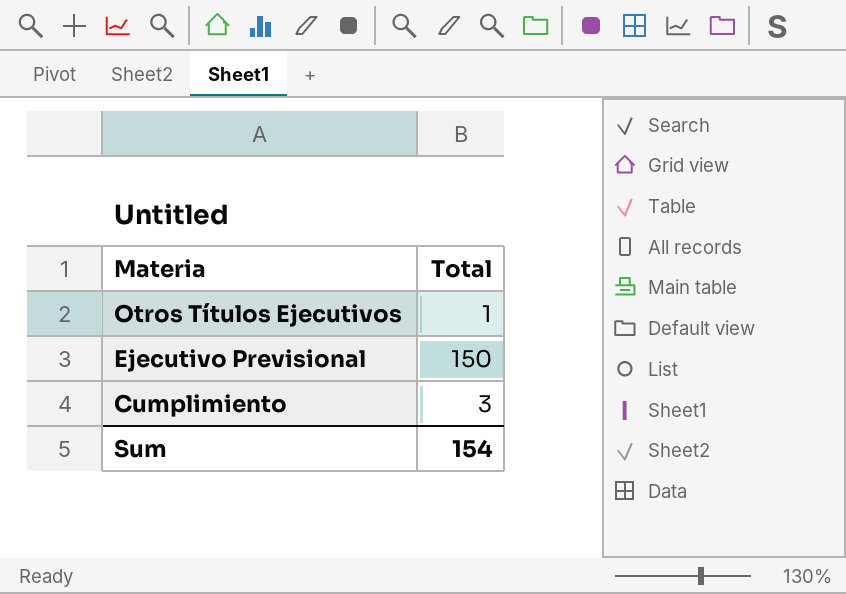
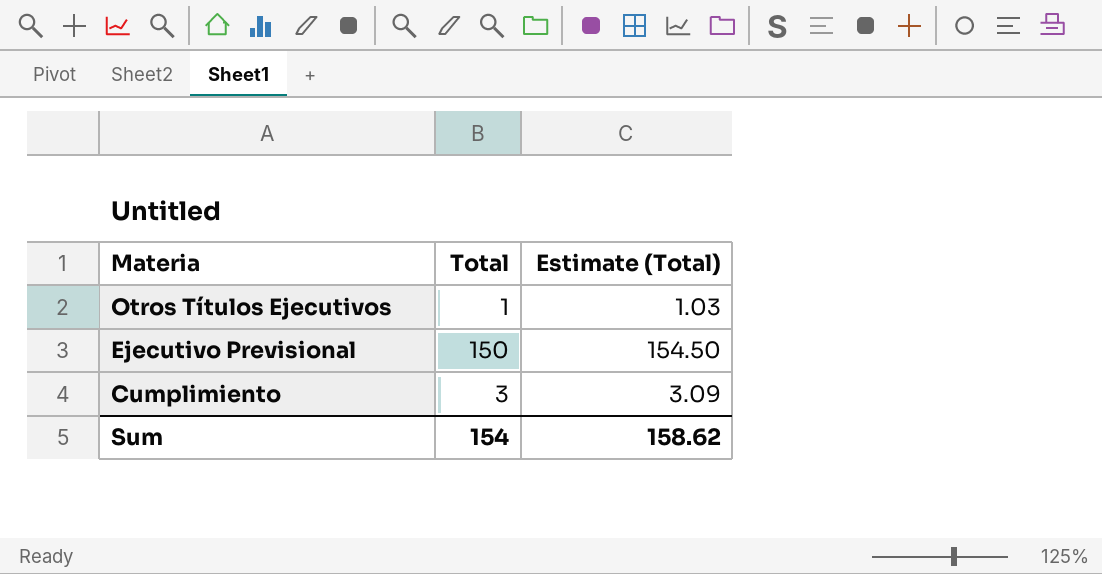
column Estimate (Total) | formula: none -> [Total] * 1.03

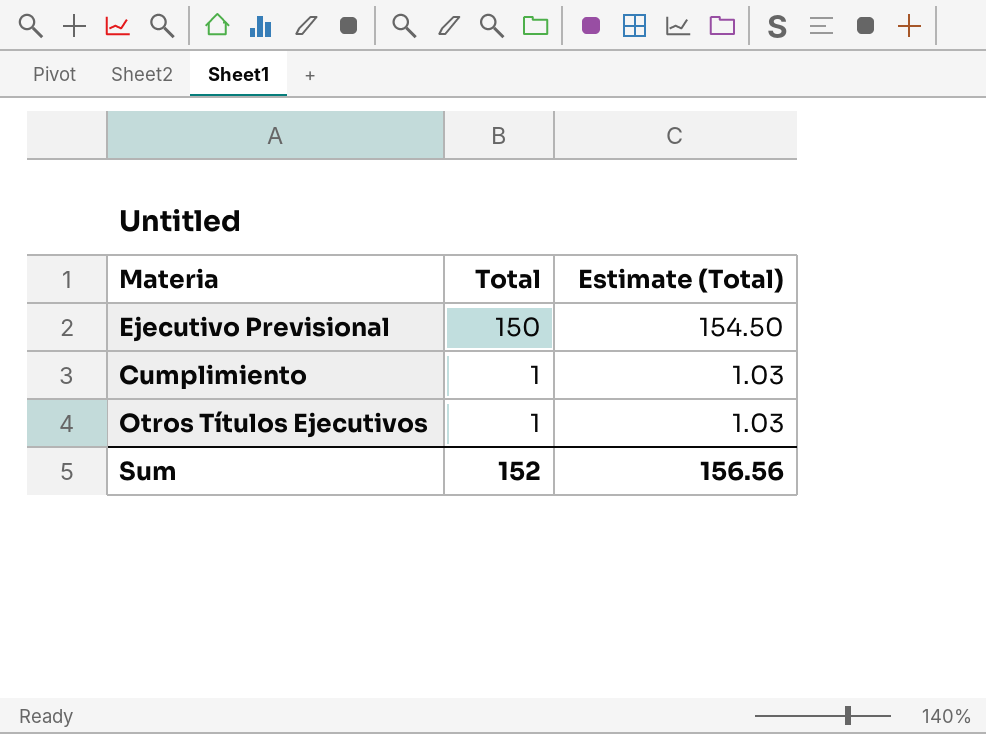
row order: Materia descending -> Total descending
Cumplimiento | Total: 3 -> 1
Cumplimiento | Estimate (Total): 3.09 -> 1.03
Sum | Total: 154 -> 152
Sum | Estimate (Total): 158.62 -> 156.56

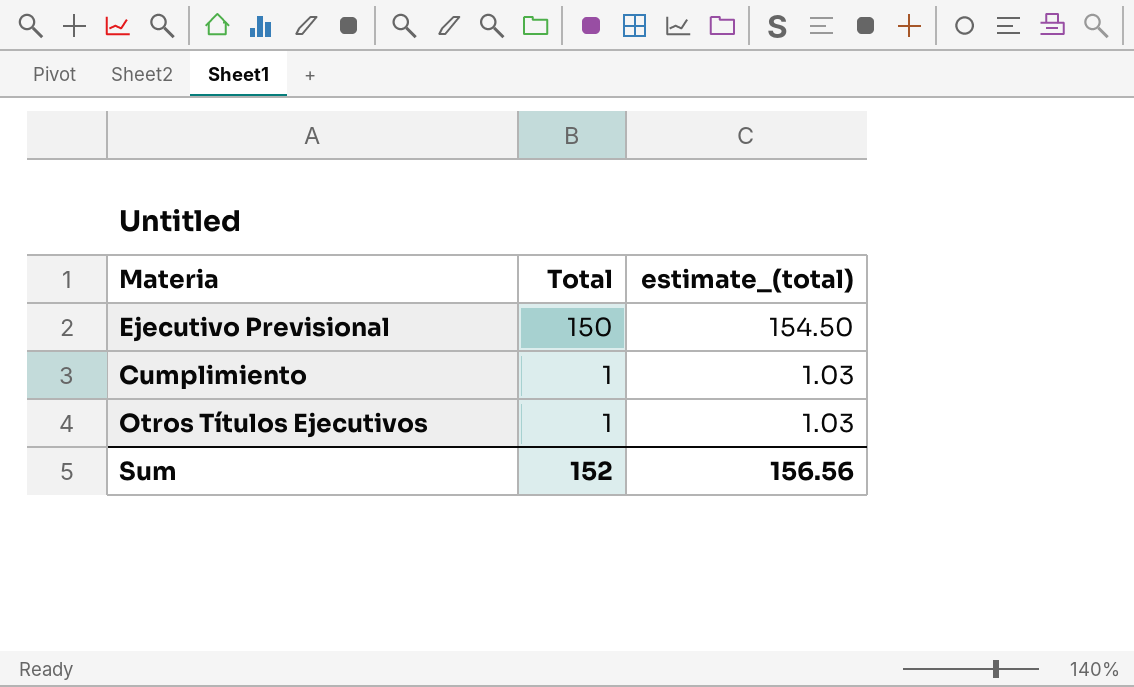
column name: Estimate (Total) -> estimate_(total)

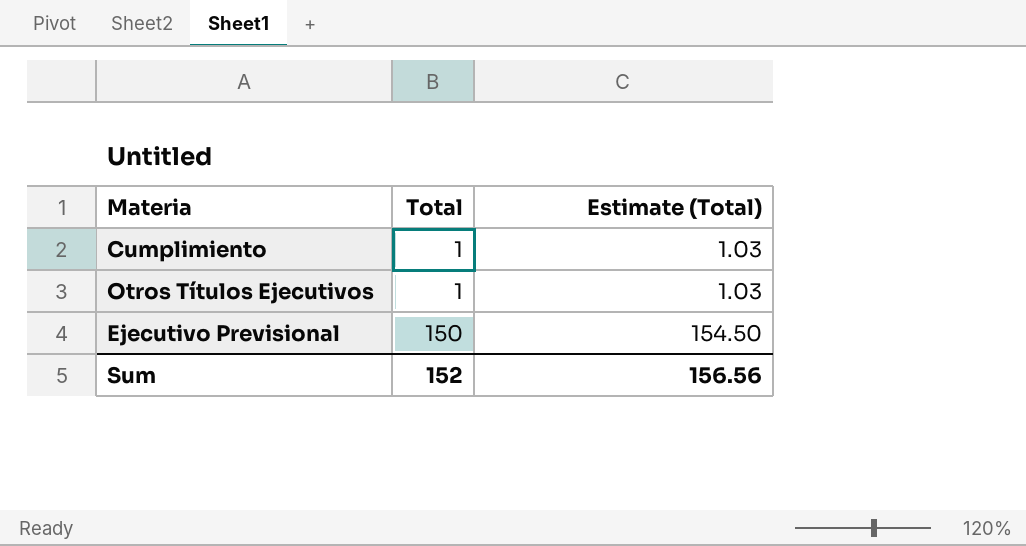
row order: Total descending -> Total ascending
column name: estimate_(total) -> Estimate (Total)

